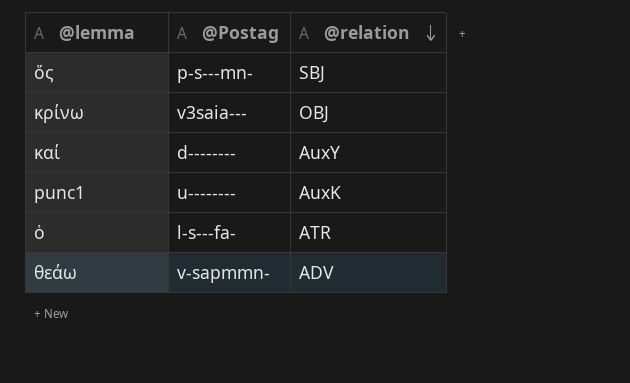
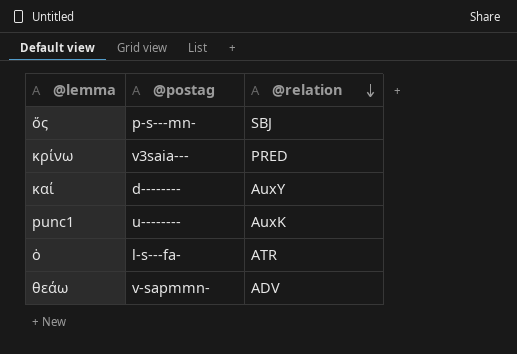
column name: @Postag -> @postag
κρίνω | @relation: OBJ -> PRED

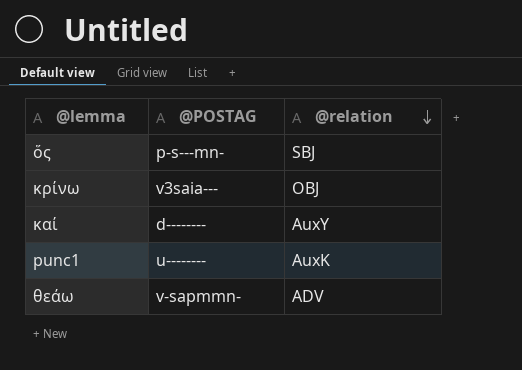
column name: @postag -> @POSTAG
row ὁ: l-s---fa- | ATR -> none
κρίνω | @relation: PRED -> OBJ

